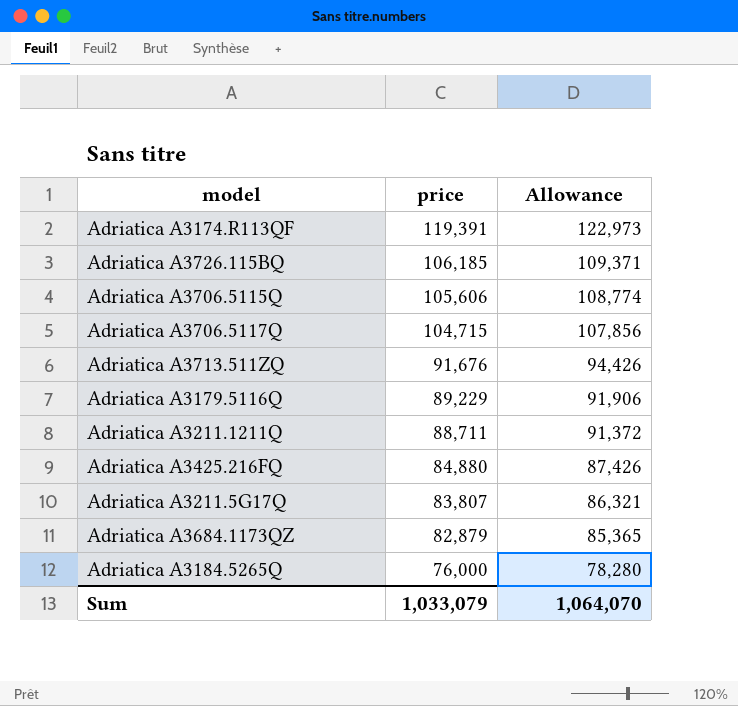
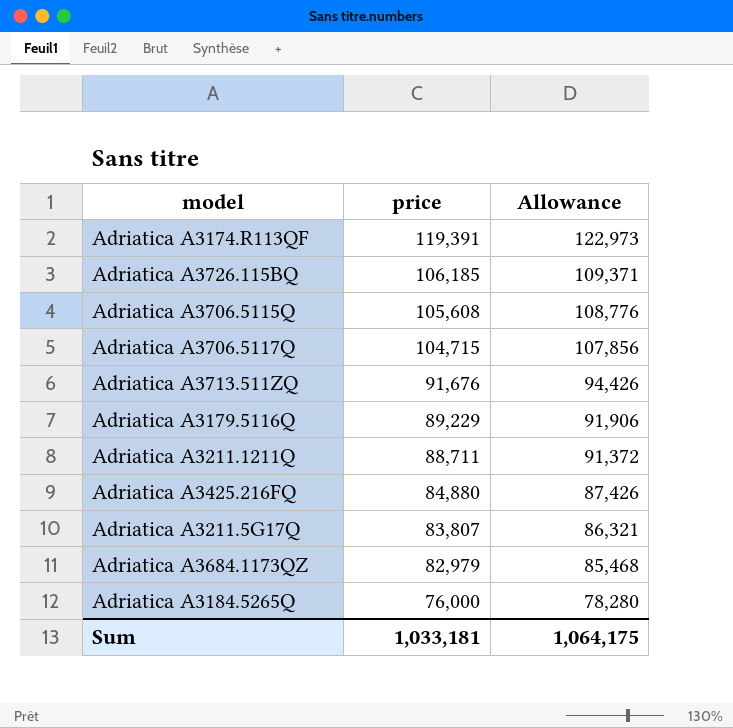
Adriatica A3706.5115Q | price: 105,606 -> 105,608
Adriatica A3706.5115Q | Allowance: 108,774 -> 108,776
Adriatica A3684.1173QZ | price: 82,879 -> 82,979
Adriatica A3684.1173QZ | Allowance: 85,365 -> 85,468
Sum | price: 1,033,079 -> 1,033,181
Sum | Allowance: 1,064,070 -> 1,064,175

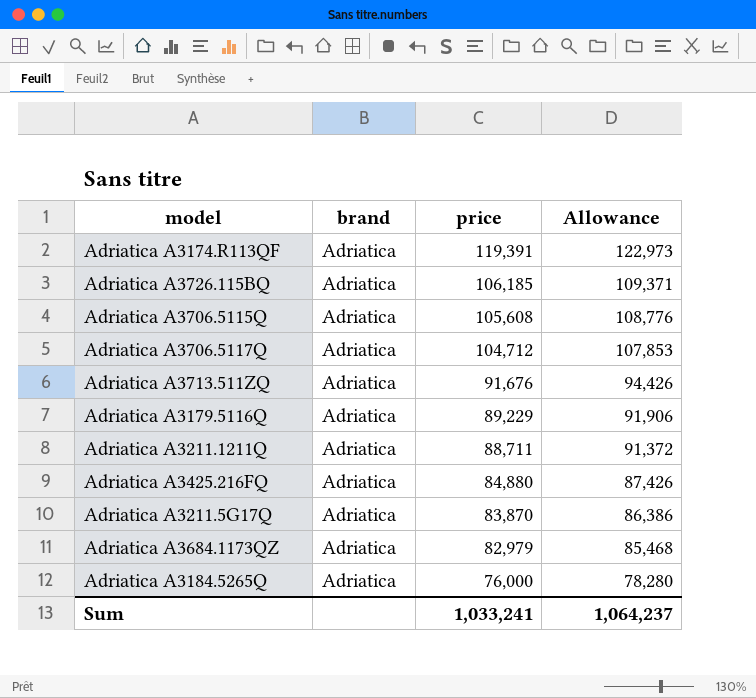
column brand | position: none -> 2
Adriatica A3706.5117Q | price: 104,715 -> 104,712
Adriatica A3706.5117Q | Allowance: 107,856 -> 107,853
Adriatica A3211.5G17Q | price: 83,807 -> 83,870
Adriatica A3211.5G17Q | Allowance: 86,321 -> 86,386
Sum | price: 1,033,181 -> 1,033,241
Sum | Allowance: 1,064,175 -> 1,064,237

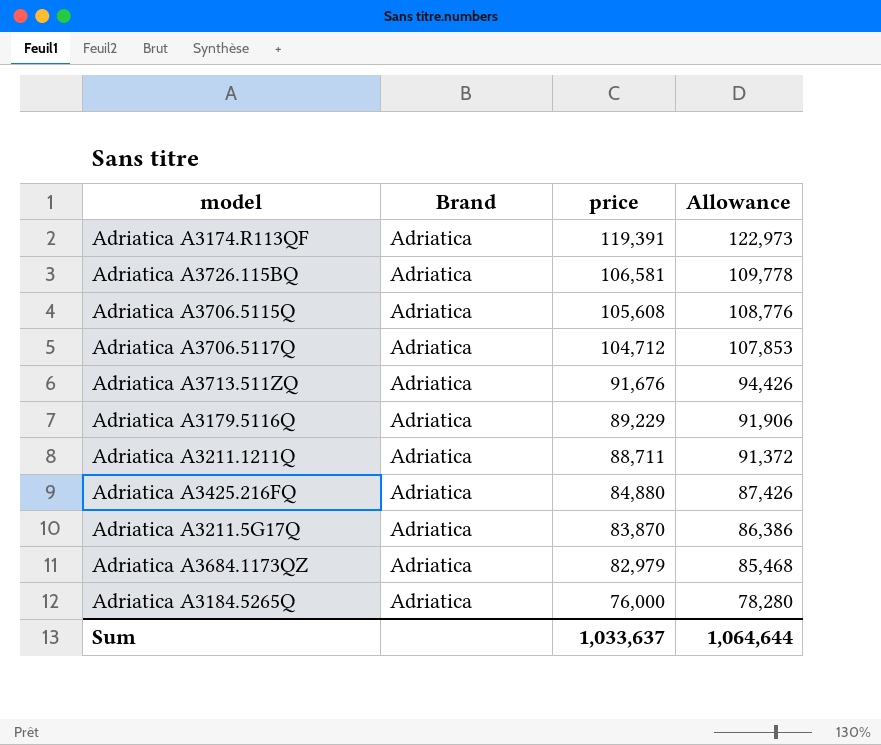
column name: brand -> Brand
Adriatica A3726.115BQ | price: 106,185 -> 106,581
Adriatica A3726.115BQ | Allowance: 109,371 -> 109,778
Sum | price: 1,033,241 -> 1,033,637
Sum | Allowance: 1,064,237 -> 1,064,644

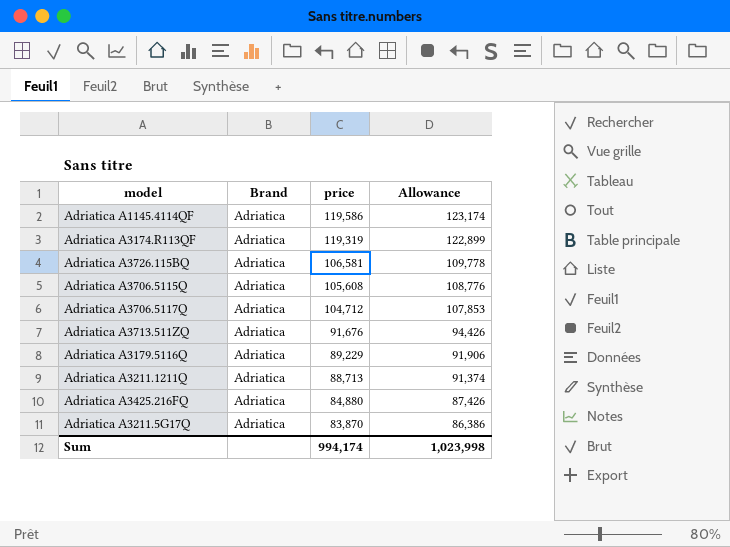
row Adriatica A3684.1173QZ: Adriatica | 82,979 | 85,468 -> none
row Adriatica A3184.5265Q: Adriatica | 76,000 | 78,280 -> none
row Adriatica A1145.4114QF: none -> Adriatica | 119,586 | 123,174
Adriatica A3174.R113QF | price: 119,391 -> 119,319
Adriatica A3174.R113QF | Allowance: 122,973 -> 122,899
Adriatica A3211.1211Q | price: 88,711 -> 88,713
Adriatica A3211.1211Q | Allowance: 91,372 -> 91,374
Sum | price: 1,033,637 -> 994,174
Sum | Allowance: 1,064,644 -> 1,023,998

